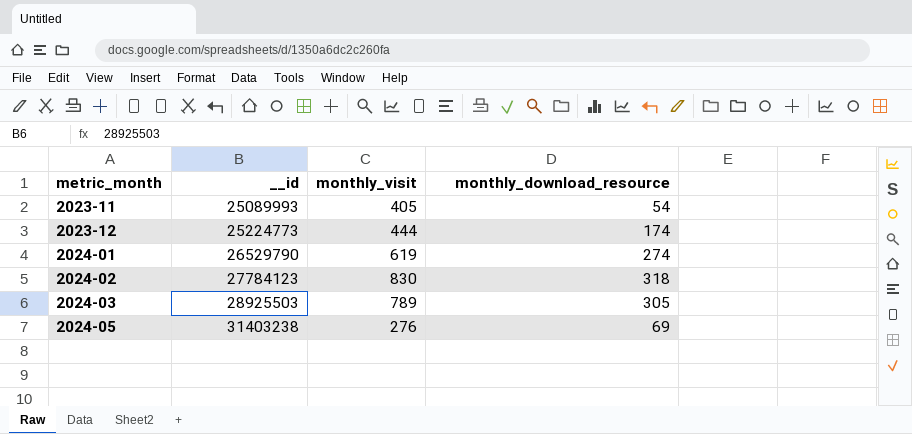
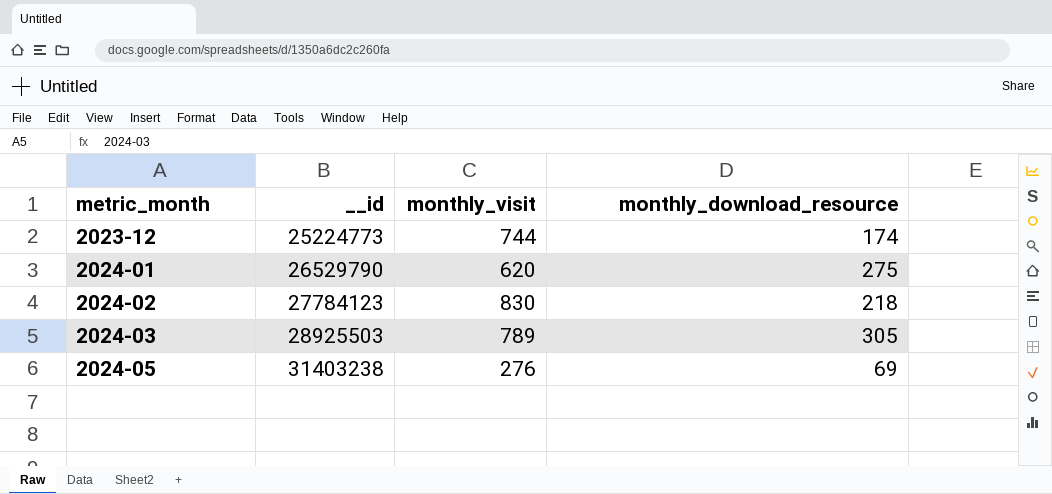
row 2023-11: 25089993 | 405 | 54 -> none
2023-12 | monthly_visit: 444 -> 744
2024-01 | monthly_visit: 619 -> 620
2024-01 | monthly_download_resource: 274 -> 275
2024-02 | monthly_download_resource: 318 -> 218

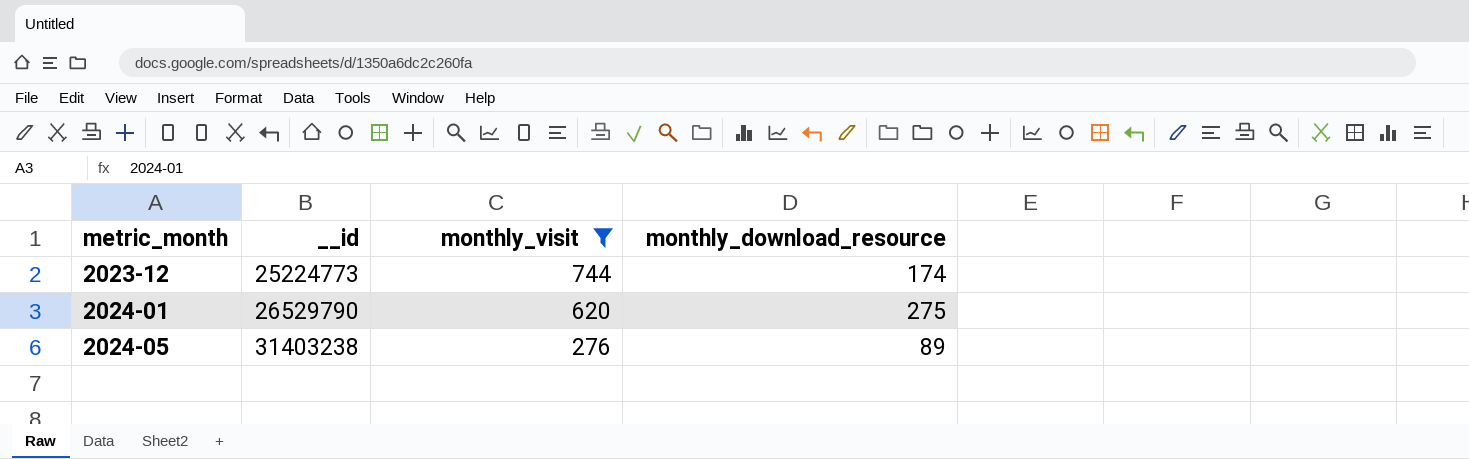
filter: none -> monthly_visit <= 744
2024-05 | monthly_download_resource: 69 -> 89

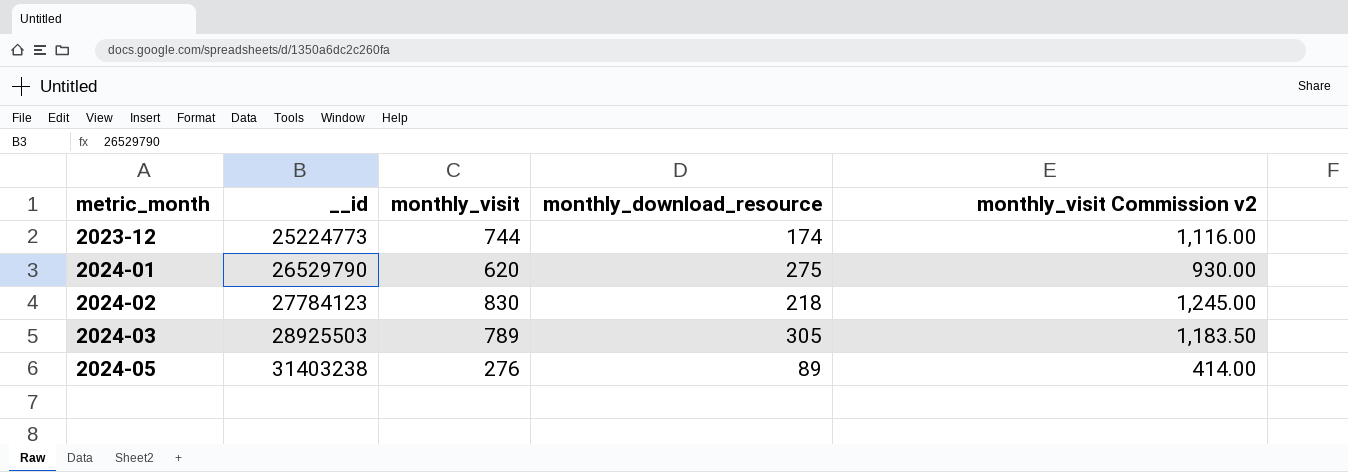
filter: monthly_visit <= 744 -> none
column monthly_visit Commission v2 | formula: none -> [monthly_visit] * 1.5

